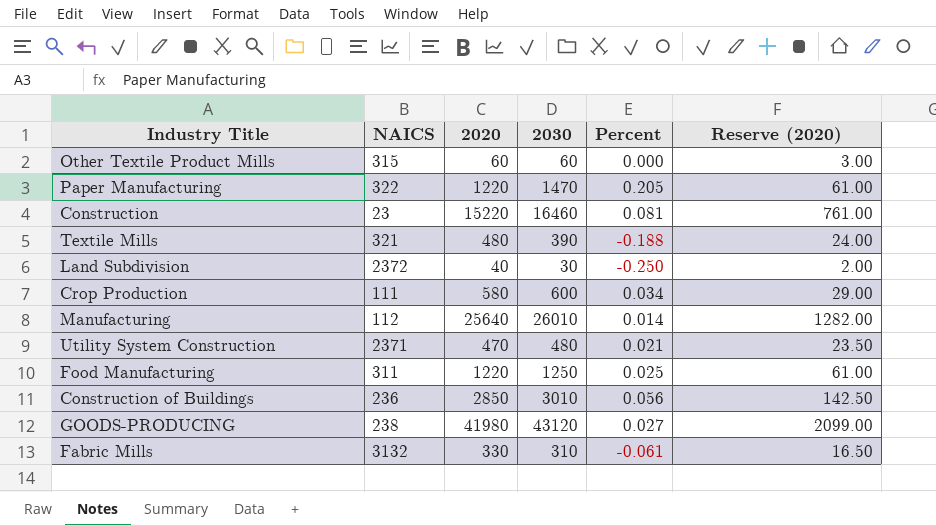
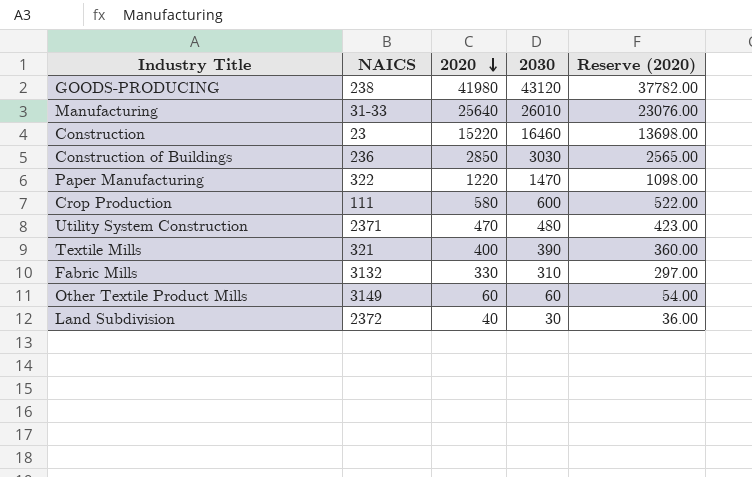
row order: none -> 2020 descending
column Percent | formula: ([2030] - [2020]) / [2020] -> none
column Reserve (2020) | formula: [2020] * 0.05 -> [2020] * 0.9
row Food Manufacturing: 311 | 1220 | 1250 | 0.025 | 61.00 -> none
Manufacturing | NAICS: 112 -> 31-33
Construction of Buildings | 2030: 3010 -> 3030
Textile Mills | 2020: 480 -> 400
Other Textile Product Mills | NAICS: 315 -> 3149

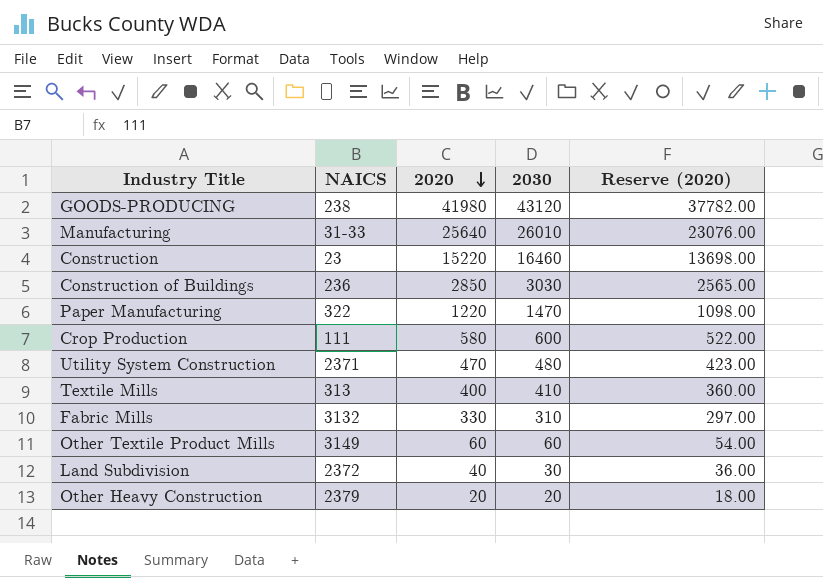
Textile Mills | NAICS: 321 -> 313
Textile Mills | 2030: 390 -> 410
row Other Heavy Construction: none -> 2379 | 20 | 20 | 18.00

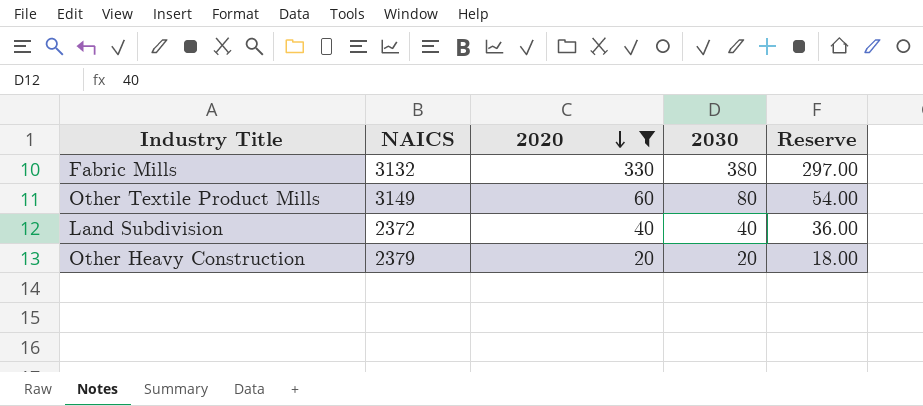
filter: none -> 2020 <= 330
column name: Reserve (2020) -> Reserve
Fabric Mills | 2030: 310 -> 380
Other Textile Product Mills | 2030: 60 -> 80
Land Subdivision | 2030: 30 -> 40

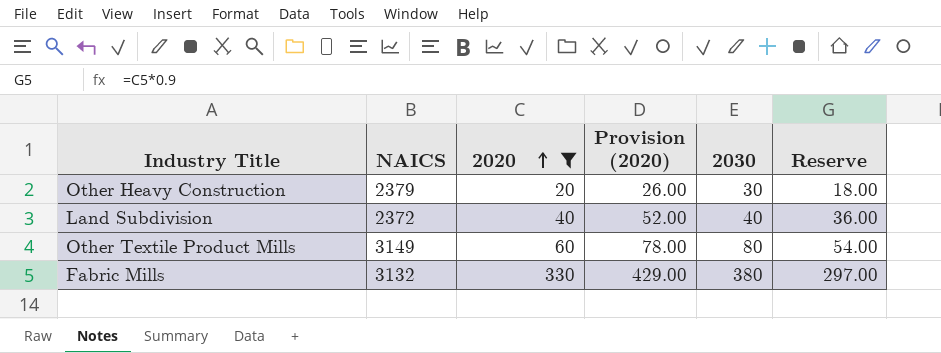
row order: 2020 descending -> 2020 ascending
column Provision (2020) | formula: none -> [2020] * 1.3
Other Heavy Construction | 2030: 20 -> 30

